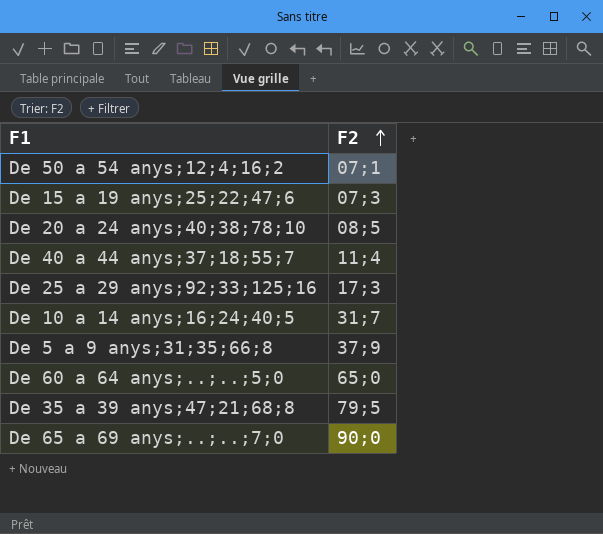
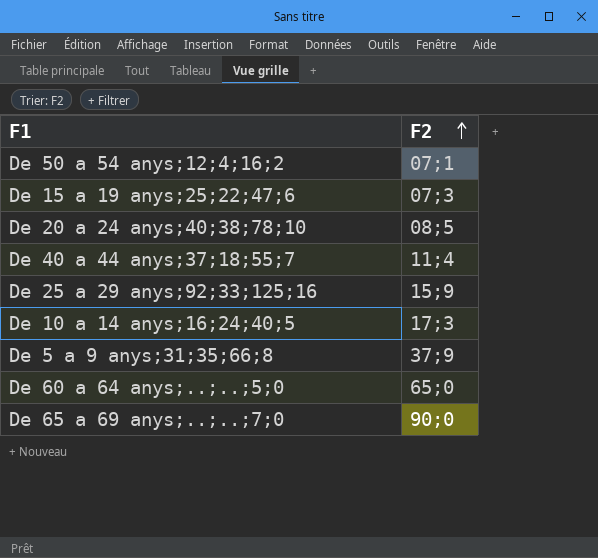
row De 35 a 39 anys;47;21;68;8: 79;5 -> none
De 25 a 29 anys;92;33;125;16 | F2: 17;3 -> 15;9
De 10 a 14 anys;16;24;40;5 | F2: 31;7 -> 17;3

